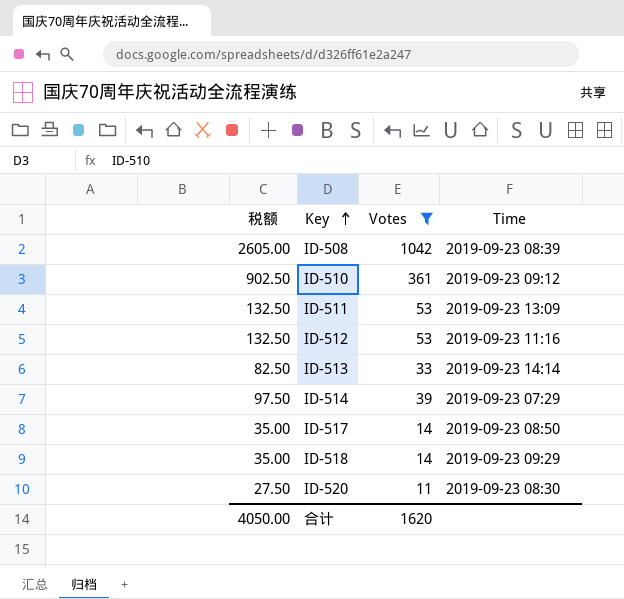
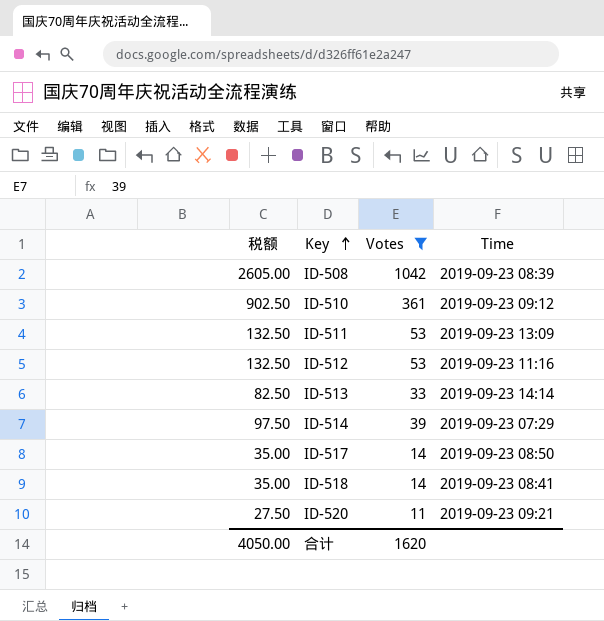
ID-518 | Time: 2019-09-23 09:29 -> 2019-09-23 08:41
ID-520 | Time: 2019-09-23 08:30 -> 2019-09-23 09:21

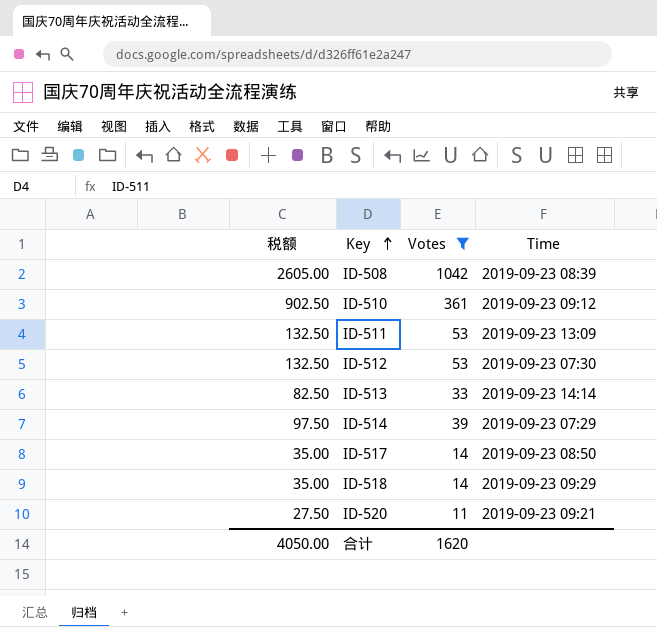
ID-512 | Time: 2019-09-23 11:16 -> 2019-09-23 07:30
ID-518 | Time: 2019-09-23 08:41 -> 2019-09-23 09:29

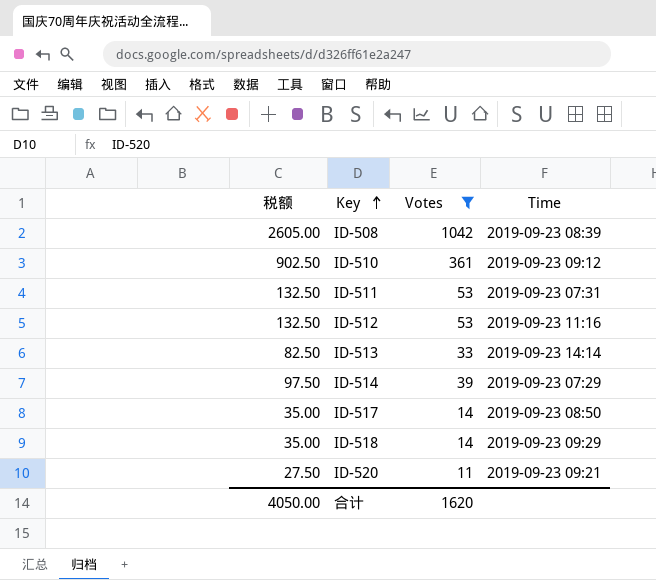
ID-511 | Time: 2019-09-23 13:09 -> 2019-09-23 07:31
ID-512 | Time: 2019-09-23 07:30 -> 2019-09-23 11:16

